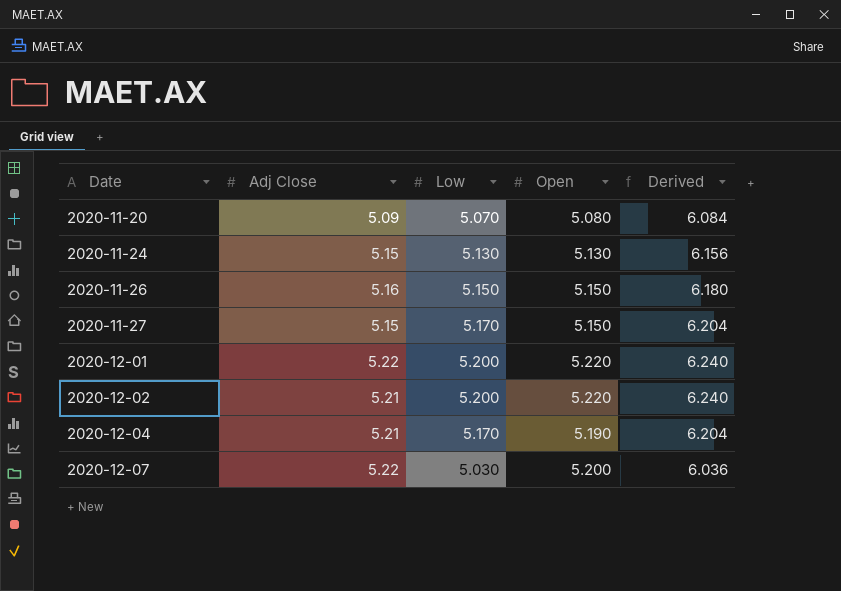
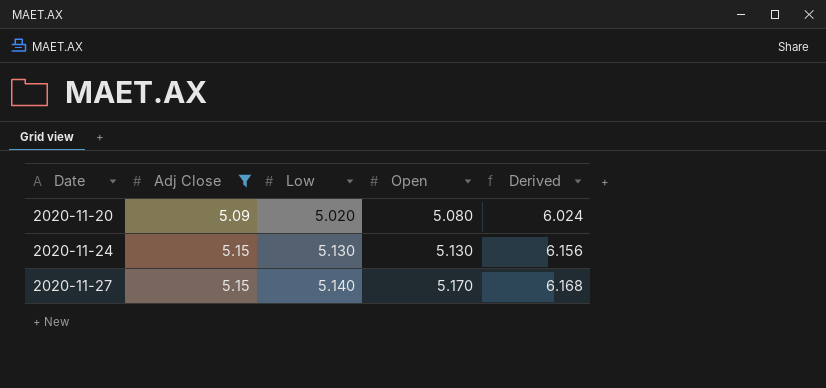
filter: none -> Adj Close <= 5.15
2020-11-20 | Low: 5.070 -> 5.020
2020-11-20 | Derived: 6.084 -> 6.024
2020-11-27 | Low: 5.170 -> 5.140
2020-11-27 | Open: 5.150 -> 5.170
2020-11-27 | Derived: 6.204 -> 6.168

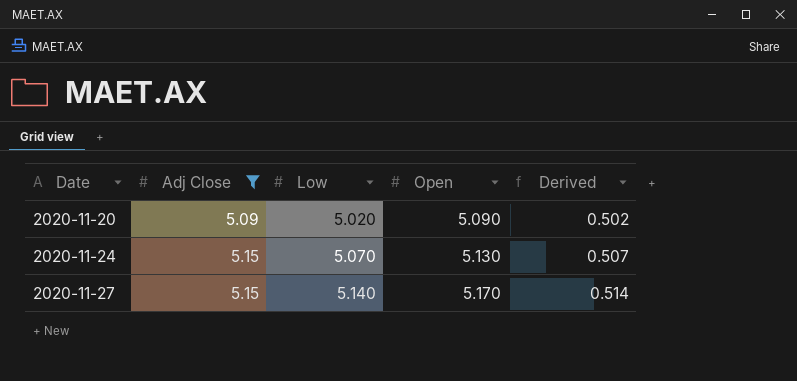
column Derived | formula: [Low] * 1.2 -> [Low] * 0.1
2020-11-20 | Open: 5.080 -> 5.090
2020-11-24 | Low: 5.130 -> 5.070

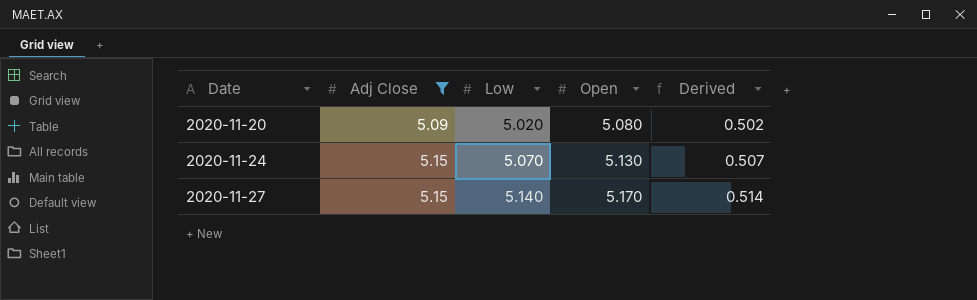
2020-11-20 | Open: 5.090 -> 5.080

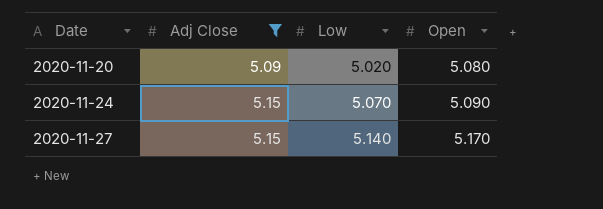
column Derived | formula: [Low] * 0.1 -> none
2020-11-24 | Open: 5.130 -> 5.090

